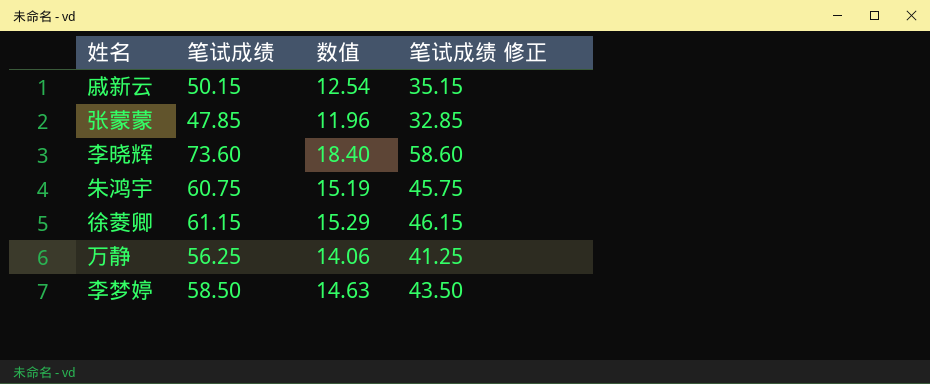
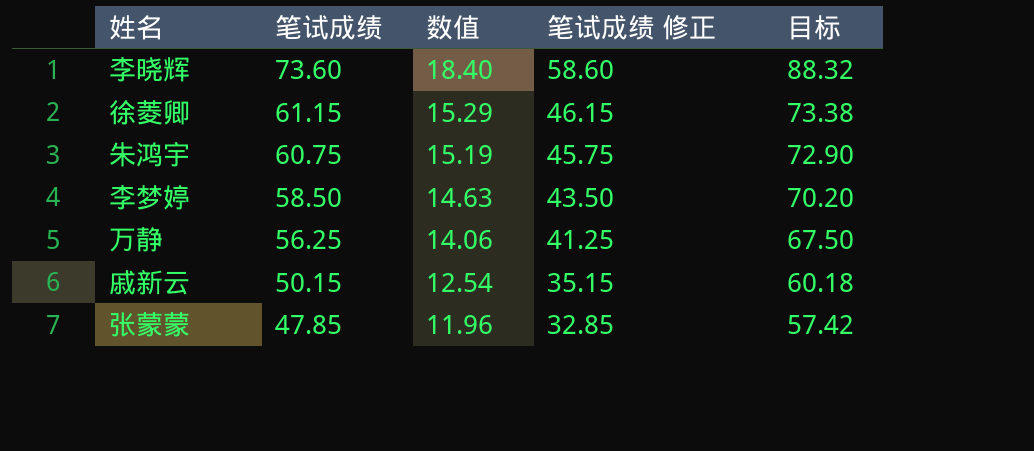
row order: none -> 笔试成绩 descending
column 目标 | formula: none -> [笔试成绩] * 1.2

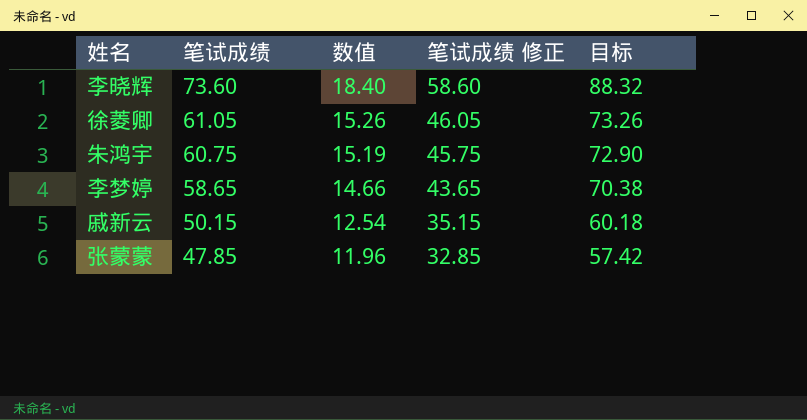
row 万静: 56.25 | 14.06 | 41.25 | 67.50 -> none
徐菱卿 | 笔试成绩: 61.15 -> 61.05
徐菱卿 | 数值: 15.29 -> 15.26
徐菱卿 | 笔试成绩 修正: 46.15 -> 46.05
徐菱卿 | 目标: 73.38 -> 73.26
李梦婷 | 笔试成绩: 58.50 -> 58.65
李梦婷 | 数值: 14.63 -> 14.66
李梦婷 | 笔试成绩 修正: 43.50 -> 43.65
李梦婷 | 目标: 70.20 -> 70.38

